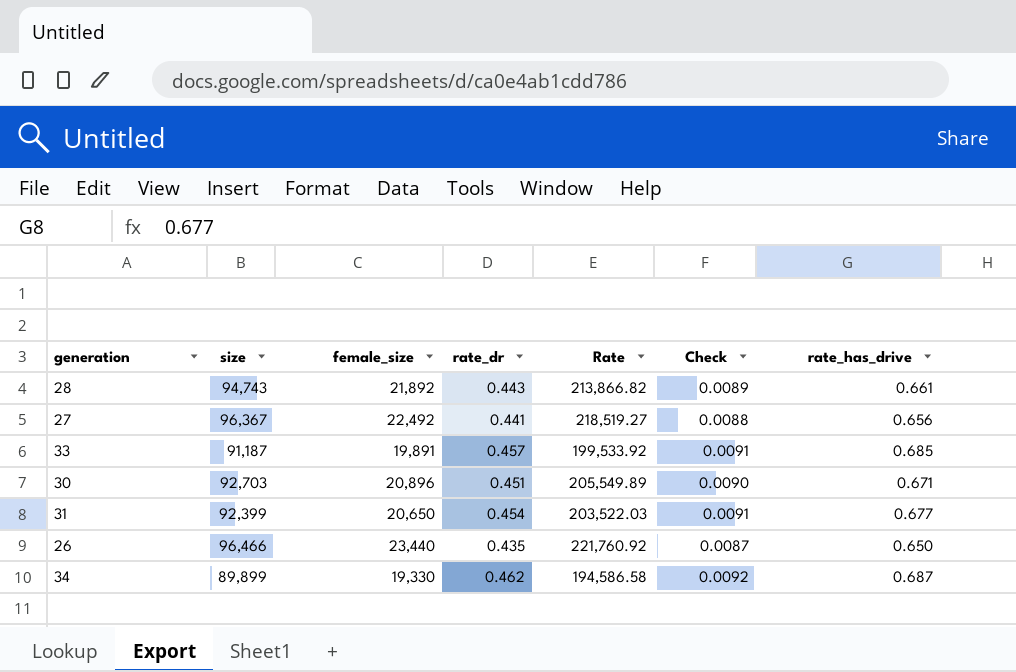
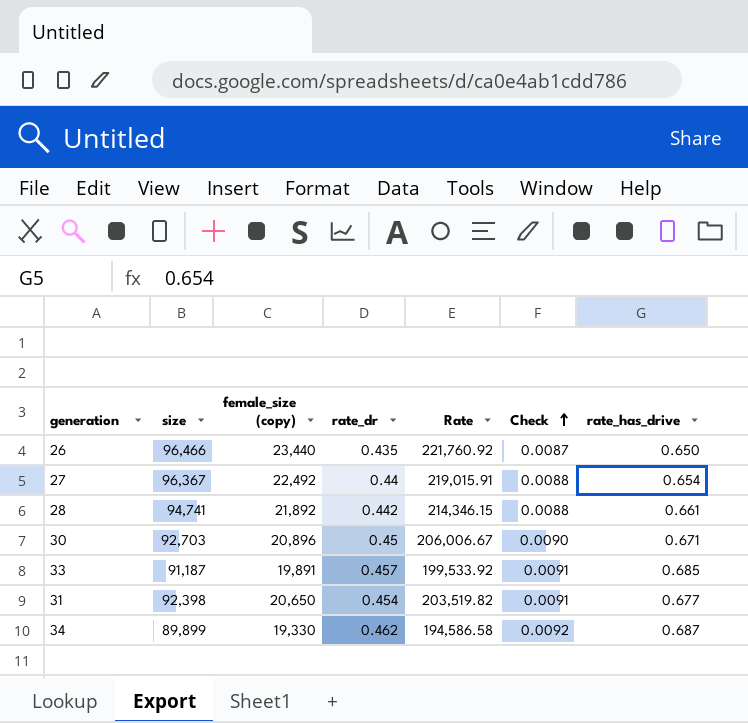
row order: none -> Check ascending
column name: female_size -> female_size (copy)
27 | rate_dr: 0.441 -> 0.44
27 | Rate: 218,519.27 -> 219,015.91
27 | rate_has_drive: 0.656 -> 0.654
28 | size: 94,743 -> 94,741
28 | rate_dr: 0.443 -> 0.442
28 | Rate: 213,866.82 -> 214,346.15
28 | Check: 0.0089 -> 0.0088
30 | rate_dr: 0.451 -> 0.45
30 | Rate: 205,549.89 -> 206,006.67
31 | size: 92,399 -> 92,398
31 | Rate: 203,522.03 -> 203,519.82

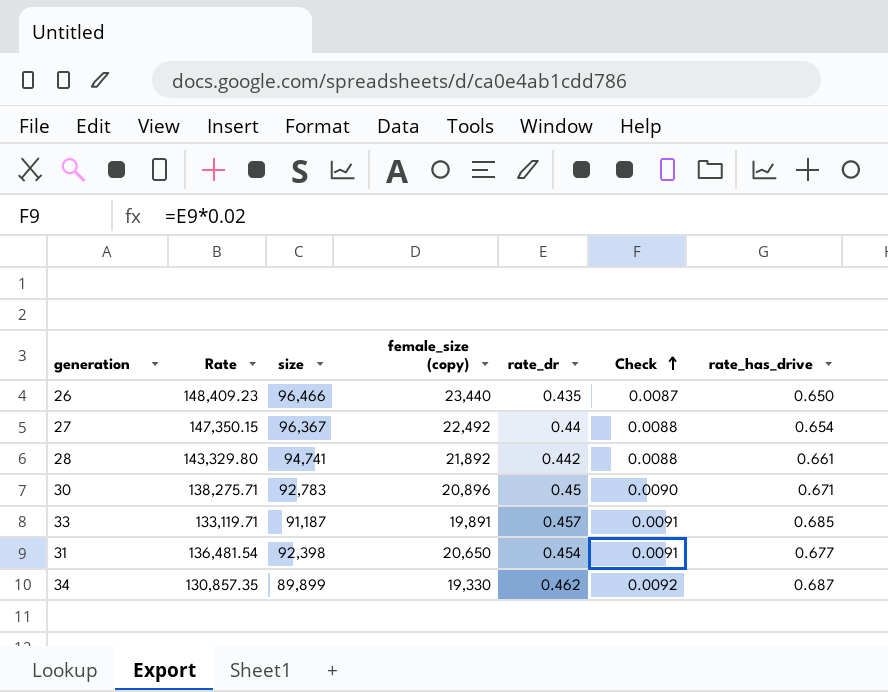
column Rate | formula: [size] / [rate_dr] -> [size] / [rate_has_drive]
column Rate | position: 5 -> 2
30 | size: 92,703 -> 92,783

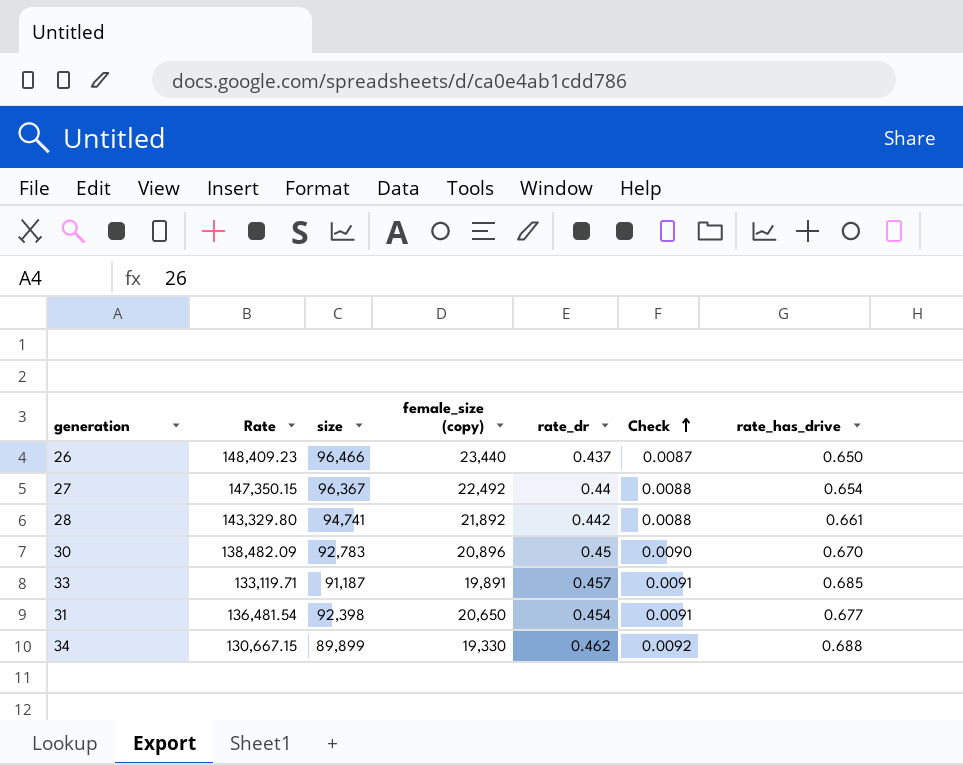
26 | rate_dr: 0.435 -> 0.437
30 | Rate: 138,275.71 -> 138,482.09
30 | rate_has_drive: 0.671 -> 0.670
34 | Rate: 130,857.35 -> 130,667.15
34 | rate_has_drive: 0.687 -> 0.688

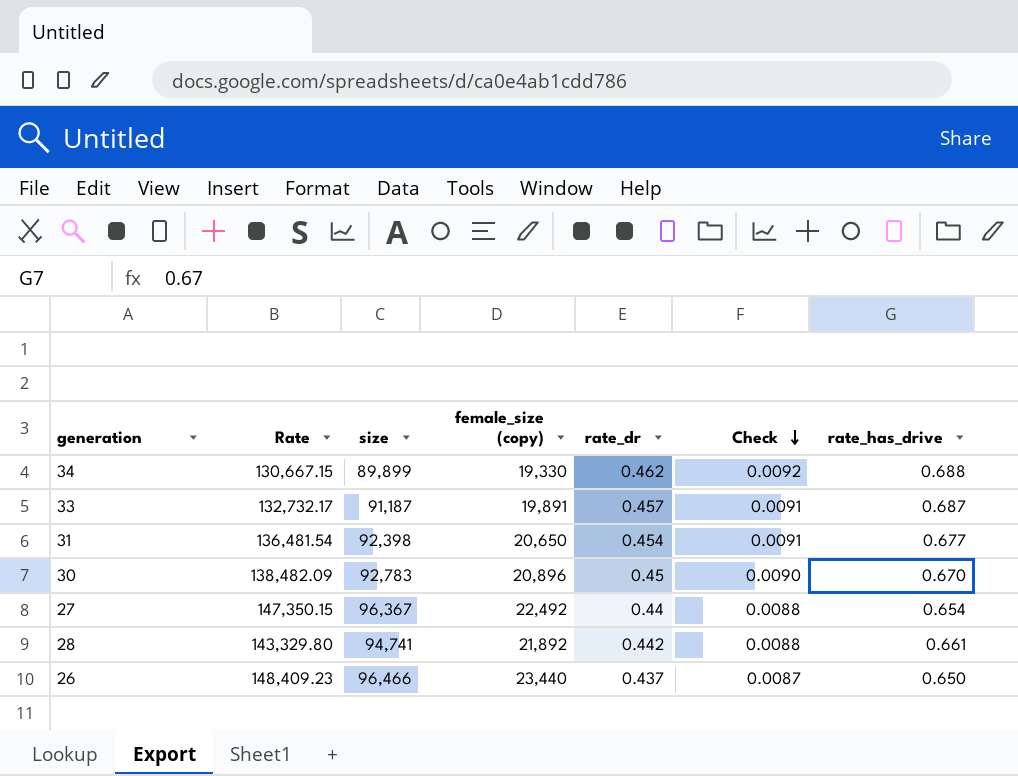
row order: Check ascending -> Check descending
33 | Rate: 133,119.71 -> 132,732.17
33 | rate_has_drive: 0.685 -> 0.687

